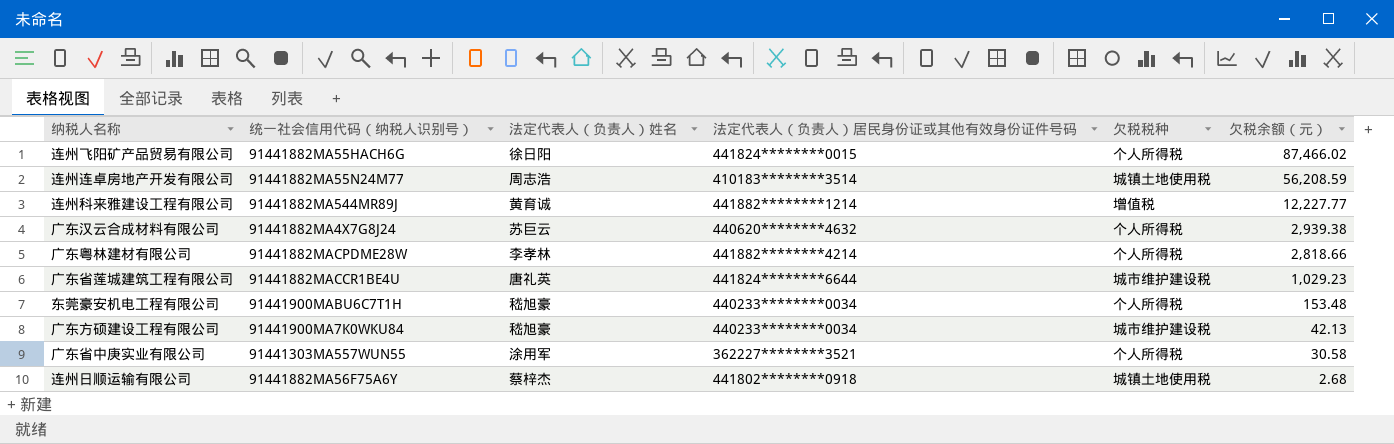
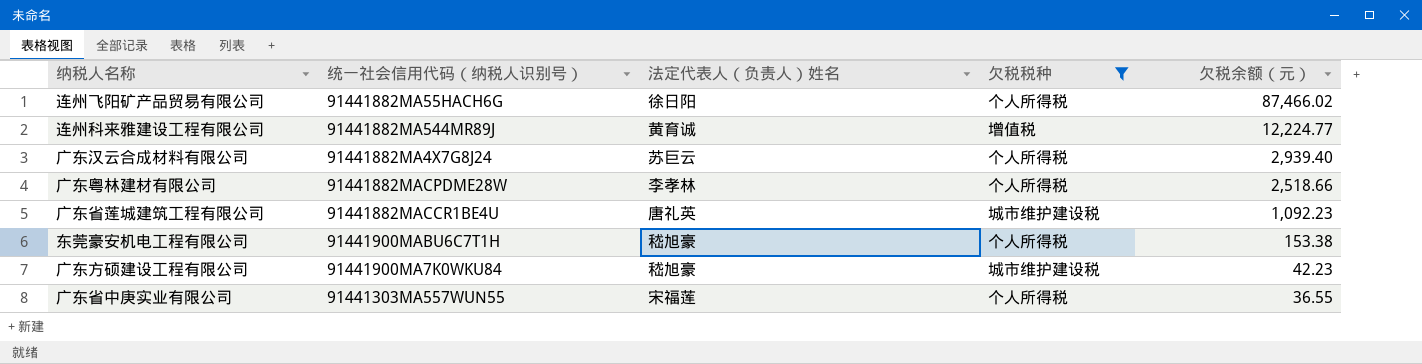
filter: none -> 欠税税种 != 城镇土地使用税
column 法定代表人（负责人）居民身份证或其他有效身份证件号码 | position: 4 -> none
连州科来雅建设工程有限公司 | 欠税余额（元）: 12,227.77 -> 12,224.77
广东汉云合成材料有限公司 | 欠税余额（元）: 2,939.38 -> 2,939.40
广东粤林建材有限公司 | 欠税余额（元）: 2,818.66 -> 2,518.66
广东省莲城建筑工程有限公司 | 欠税余额（元）: 1,029.23 -> 1,092.23
东莞豪安机电工程有限公司 | 欠税余额（元）: 153.48 -> 153.38
广东方硕建设工程有限公司 | 欠税余额（元）: 42.13 -> 42.23
广东省中庚实业有限公司 | 法定代表人（负责人）姓名: 涂用军 -> 宋福莲
广东省中庚实业有限公司 | 欠税余额（元）: 30.58 -> 36.55

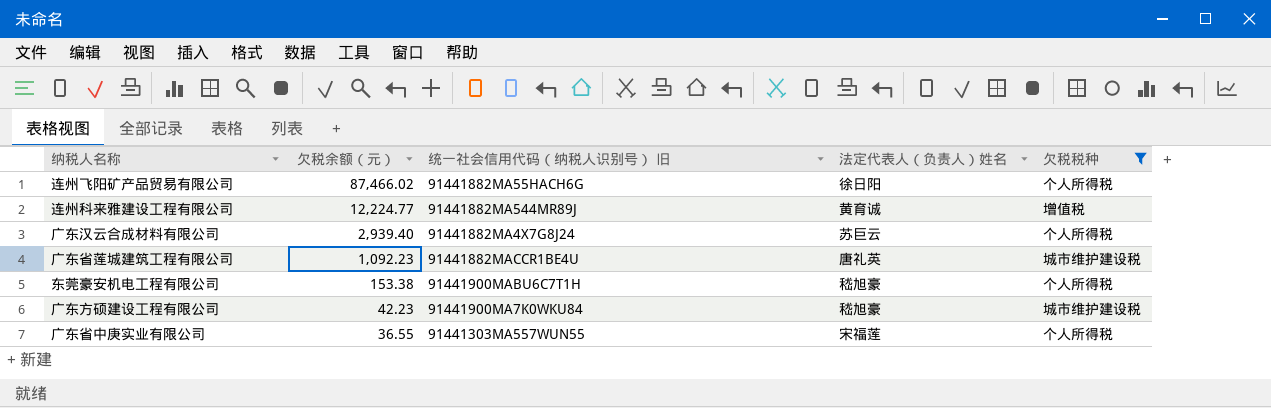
column 欠税余额（元） | position: 5 -> 2
column name: 统一社会信用代码（纳税人识别号） -> 统一社会信用代码（纳税人识别号） 旧
row 广东粤林建材有限公司: 91441882MACPDME28W | 李孝林 | 个人所得税 | 2,518.66 -> none

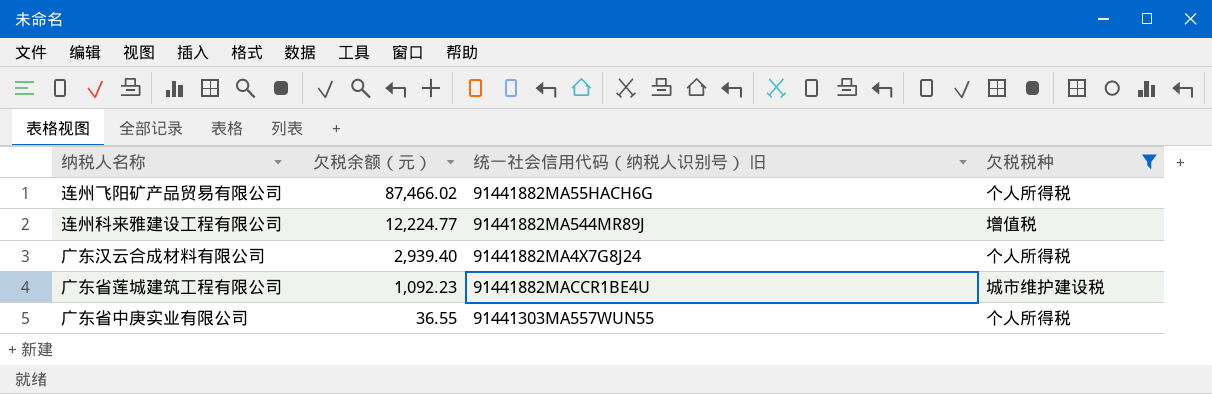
column 法定代表人（负责人）姓名 | position: 4 -> none
row 东莞豪安机电工程有限公司: 153.38 | 91441900MABU6C7T1H | 嵇旭豪 | 个人所得税 -> none
row 广东方硕建设工程有限公司: 42.23 | 91441900MA7K0WKU84 | 嵇旭豪 | 城市维护建设税 -> none

